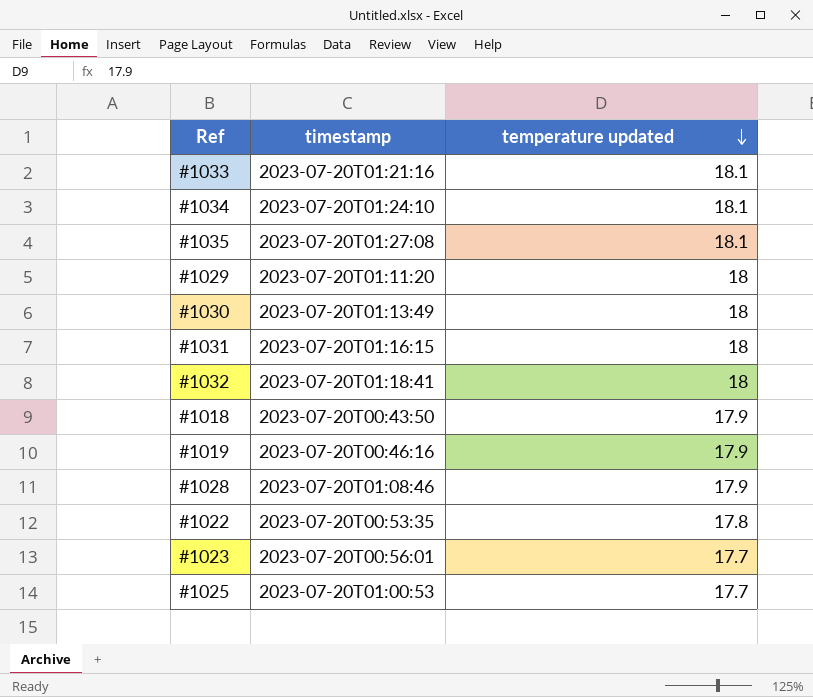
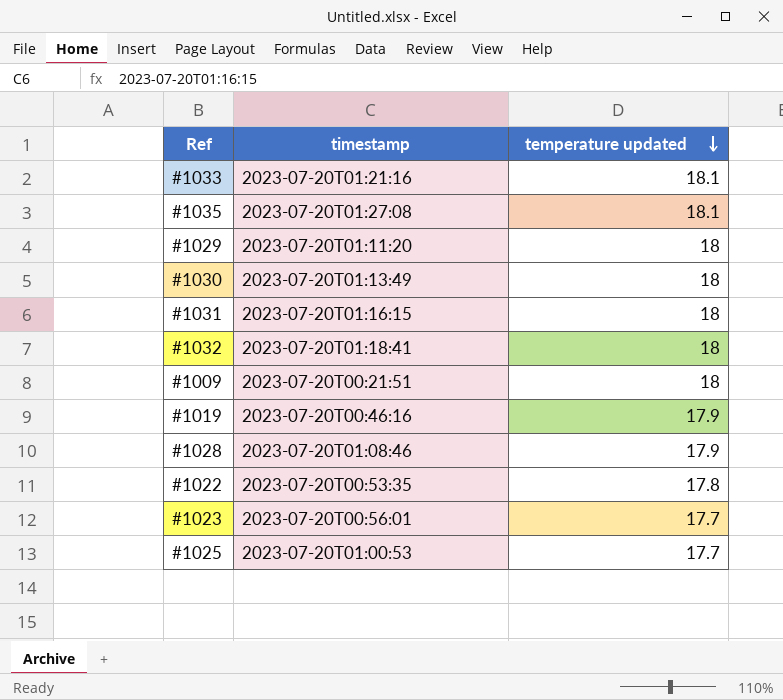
row #1034: 2023-07-20T01:24:10 | 18.1 -> none
row #1018: 2023-07-20T00:43:50 | 17.9 -> none
row #1009: none -> 2023-07-20T00:21:51 | 18

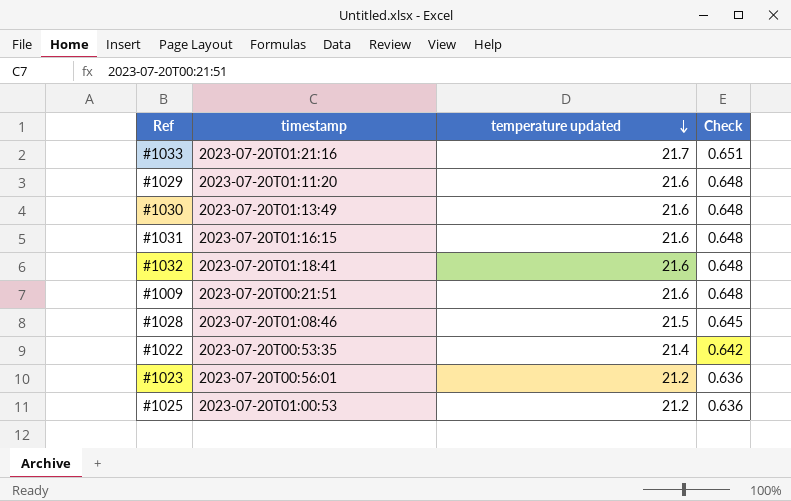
column Check | formula: none -> [temperature updated] * 0.03
row #1035: 2023-07-20T01:27:08 | 18.1 -> none
row #1019: 2023-07-20T00:46:16 | 17.9 -> none
#1033 | temperature updated: 18.1 -> 21.7
#1029 | temperature updated: 18 -> 21.6
#1030 | temperature updated: 18 -> 21.6
#1031 | temperature updated: 18 -> 21.6
#1032 | temperature updated: 18 -> 21.6
#1009 | temperature updated: 18 -> 21.6
#1028 | temperature updated: 17.9 -> 21.5
#1022 | temperature updated: 17.8 -> 21.4
#1023 | temperature updated: 17.7 -> 21.2
#1025 | temperature updated: 17.7 -> 21.2

